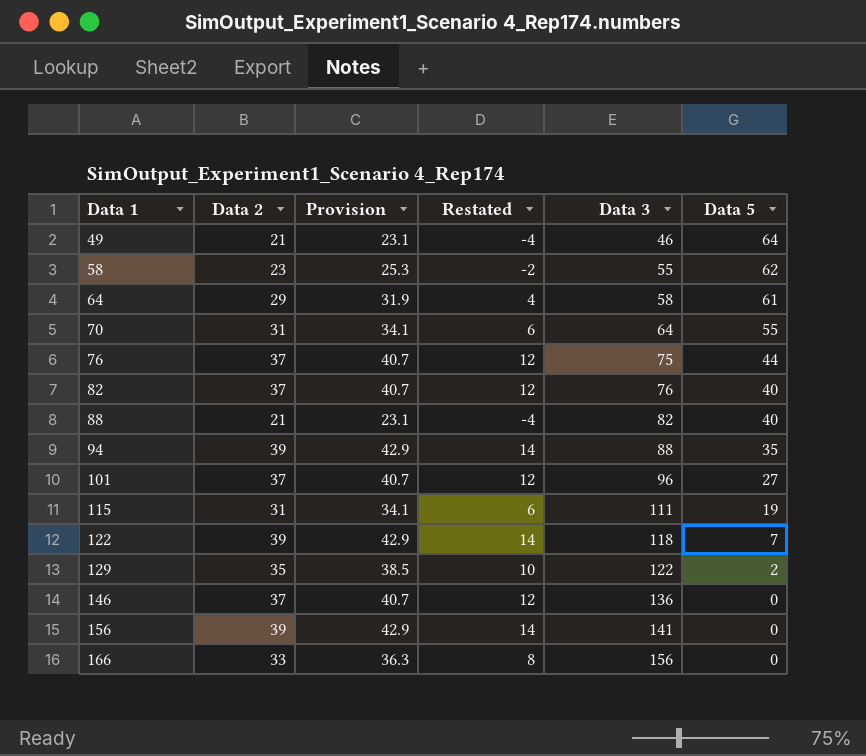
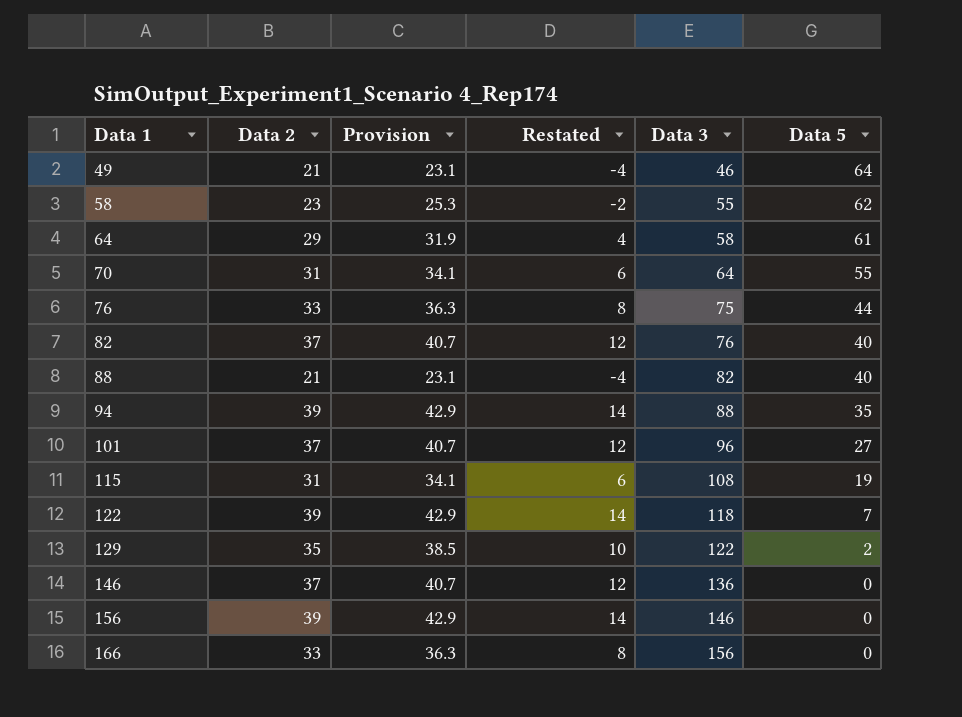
76 | Data 2: 37 -> 33
76 | Provision: 40.7 -> 36.3
76 | Restated: 12 -> 8
115 | Data 3: 111 -> 108
156 | Data 3: 141 -> 146

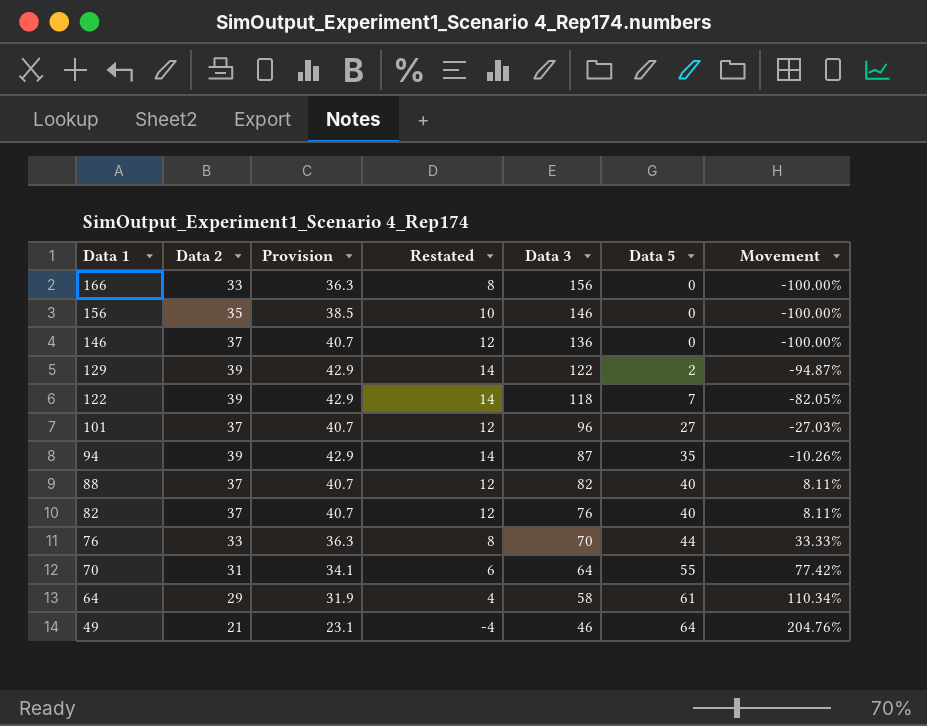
row order: Data 1 ascending -> Data 1 descending
column Movement | formula: none -> ([Data 5] - [Data 2]) / [Data 2]
row 58: 23 | 25.3 | -2 | 55 | 62 -> none
row 115: 31 | 34.1 | 6 | 108 | 19 -> none
156 | Data 2: 39 -> 35
156 | Provision: 42.9 -> 38.5
156 | Restated: 14 -> 10
129 | Data 2: 35 -> 39
129 | Provision: 38.5 -> 42.9
129 | Restated: 10 -> 14
94 | Data 3: 88 -> 87
88 | Data 2: 21 -> 37
88 | Provision: 23.1 -> 40.7
88 | Restated: -4 -> 12
76 | Data 3: 75 -> 70

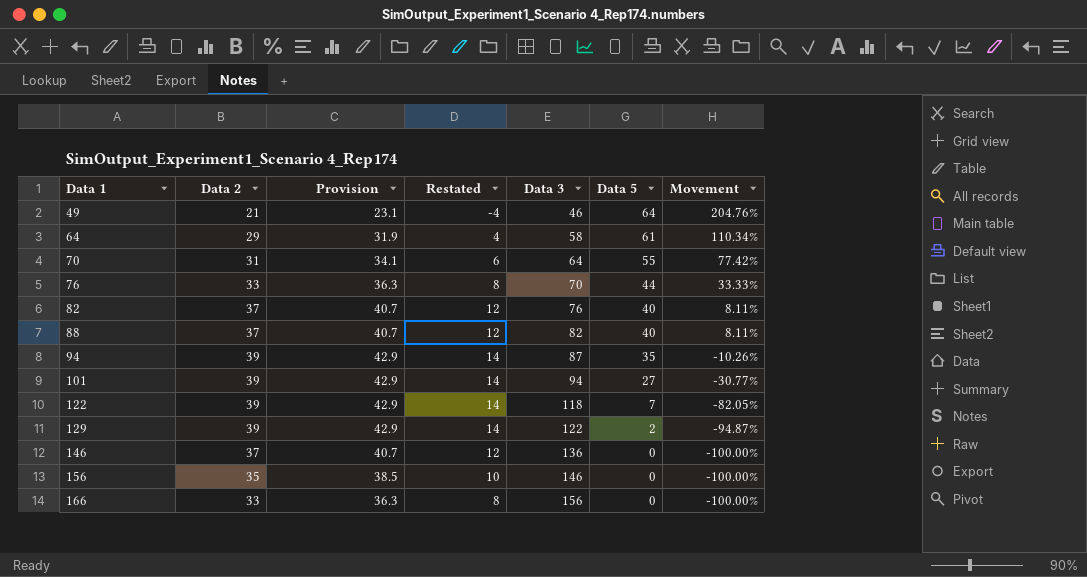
row order: Data 1 descending -> Data 1 ascending
101 | Data 2: 37 -> 39
101 | Provision: 40.7 -> 42.9
101 | Restated: 12 -> 14
101 | Data 3: 96 -> 94
101 | Movement: -27.03% -> -30.77%

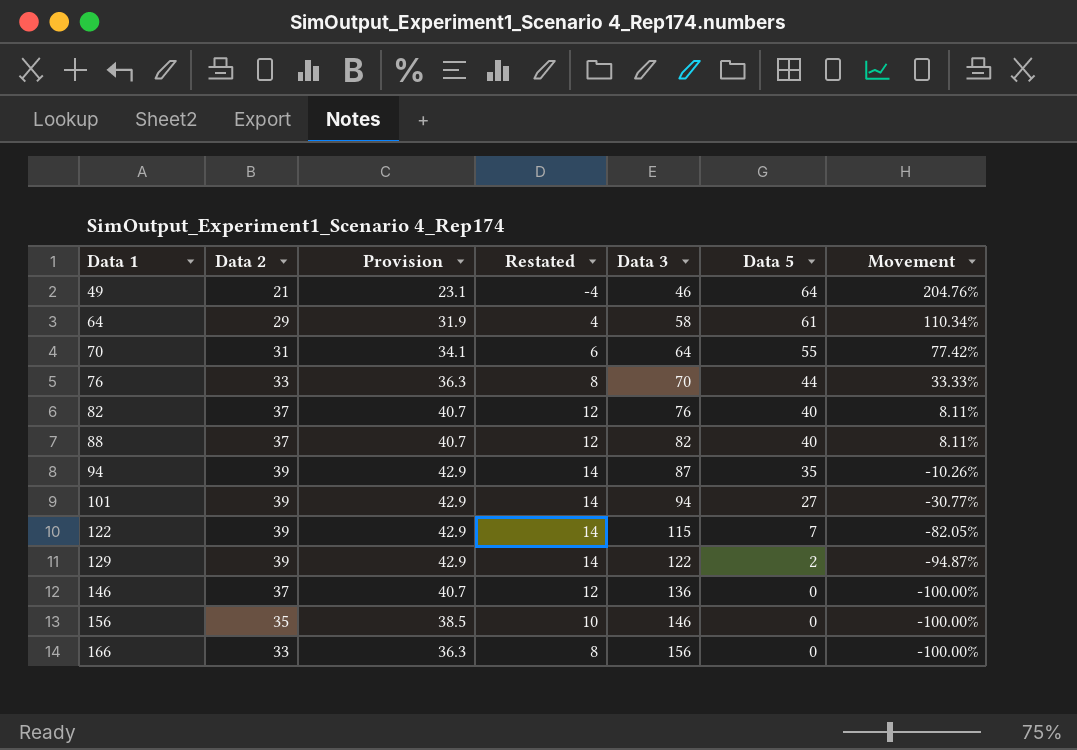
122 | Data 3: 118 -> 115

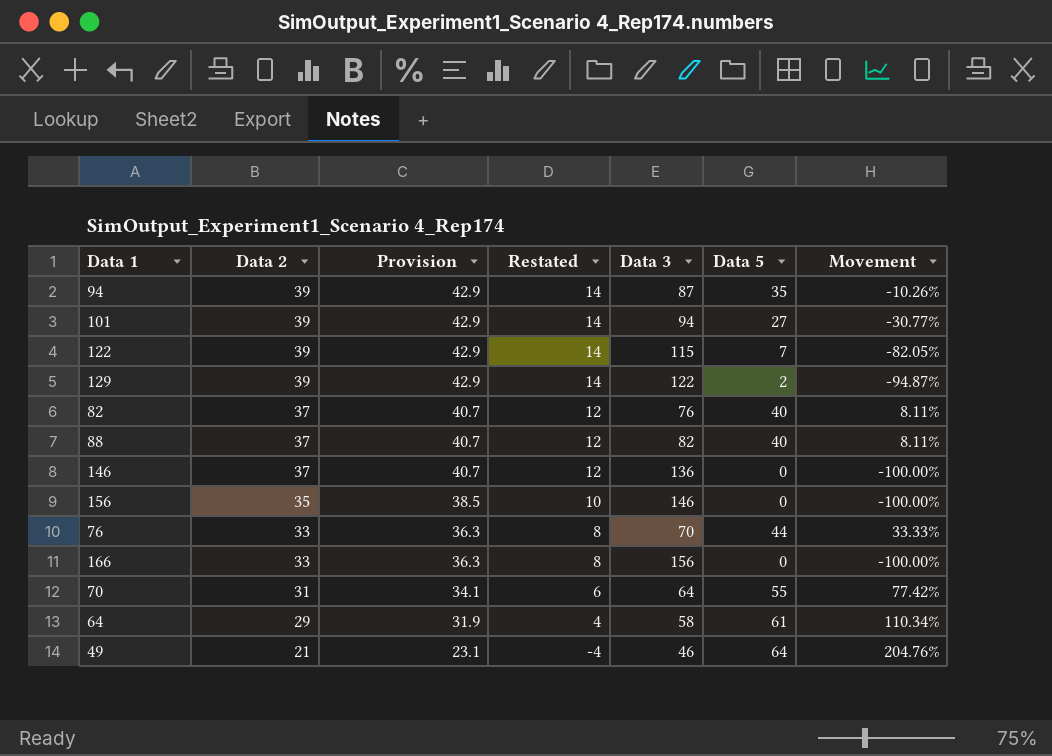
row order: Data 1 ascending -> Data 2 descending

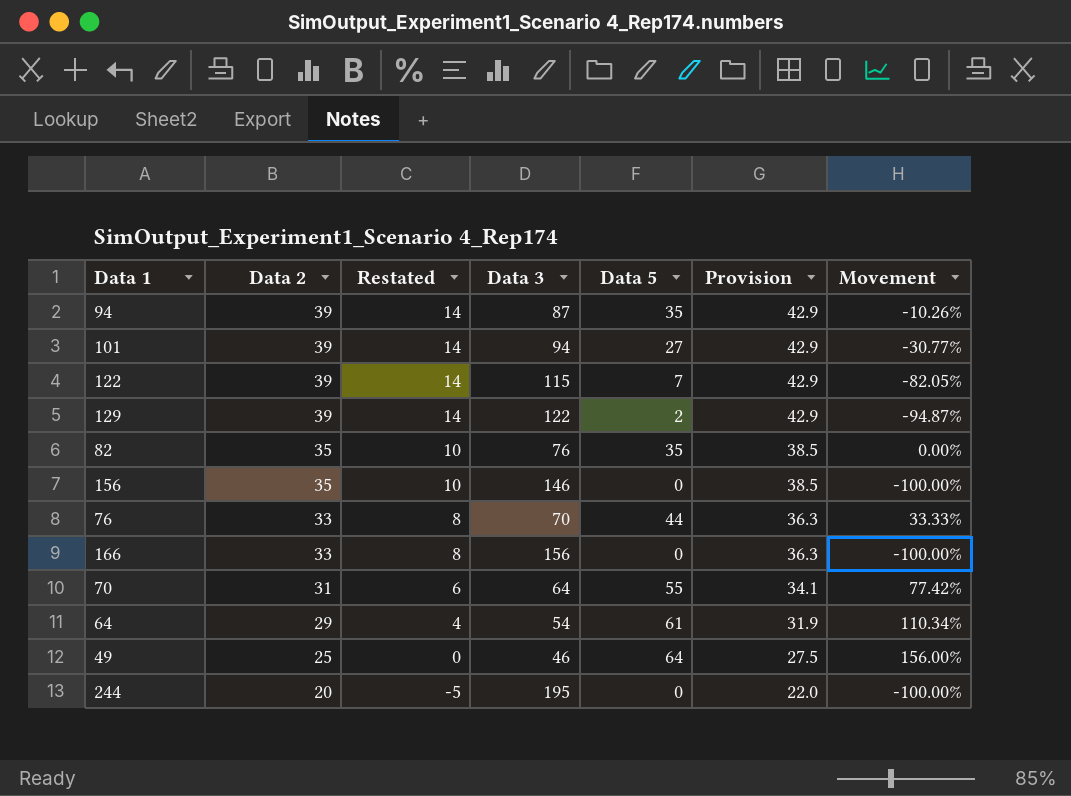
column Provision | position: 3 -> 6
row 88: 37 | 40.7 | 12 | 82 | 40 | 8.11% -> none
row 146: 37 | 40.7 | 12 | 136 | 0 | -100.00% -> none
82 | Data 2: 37 -> 35
82 | Restated: 12 -> 10
82 | Data 5: 40 -> 35
82 | Provision: 40.7 -> 38.5
82 | Movement: 8.11% -> 0.00%
64 | Data 3: 58 -> 54
49 | Data 2: 21 -> 25
49 | Restated: -4 -> 0
49 | Provision: 23.1 -> 27.5
49 | Movement: 204.76% -> 156.00%
row 244: none -> 20 | -5 | 195 | 0 | 22.0 | -100.00%

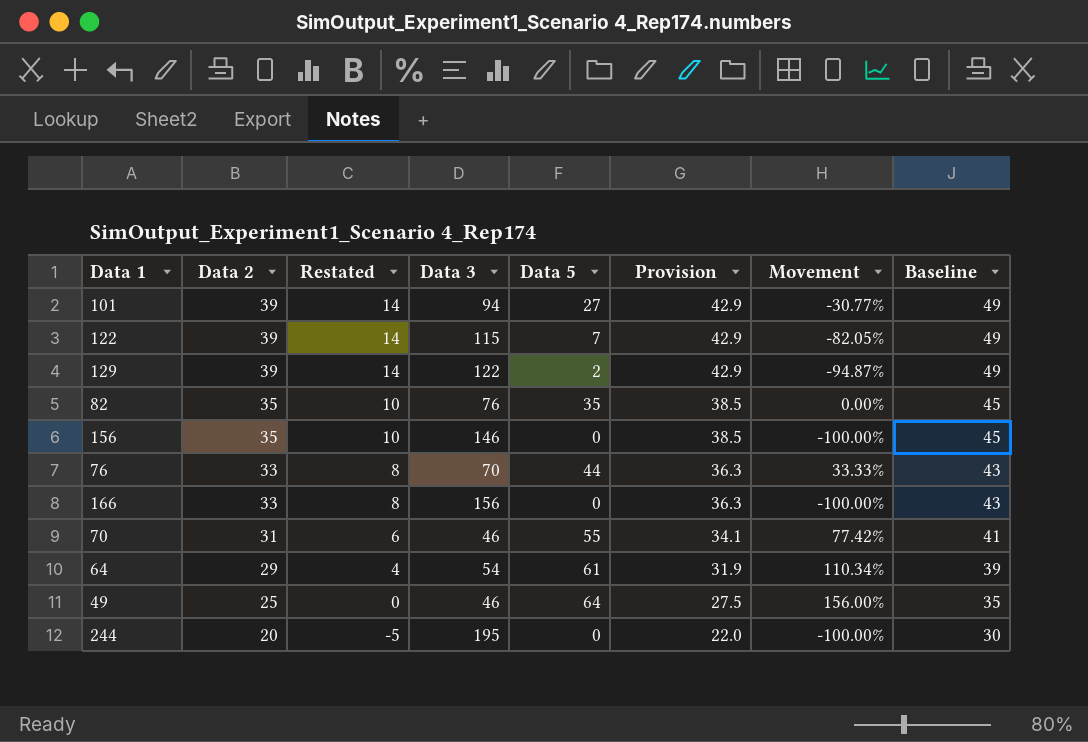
column Baseline | formula: none -> [Data 2] + 10
row 94: 39 | 14 | 87 | 35 | 42.9 | -10.26% -> none
70 | Data 3: 64 -> 46

